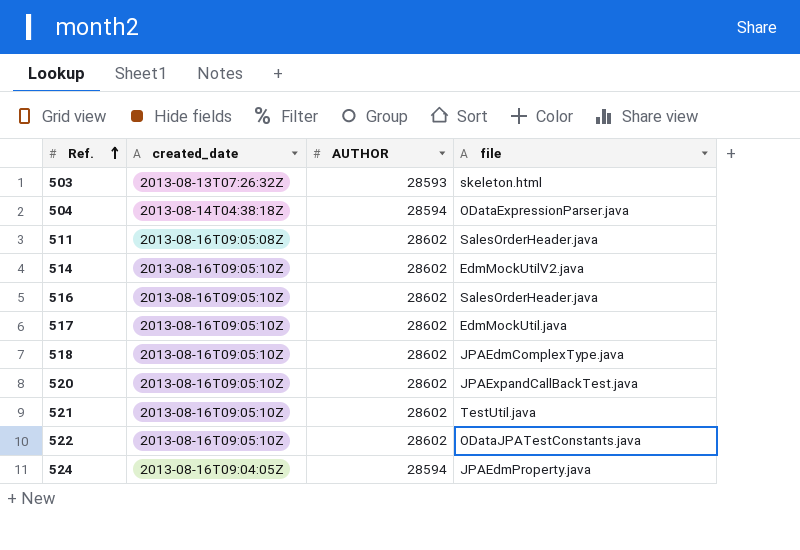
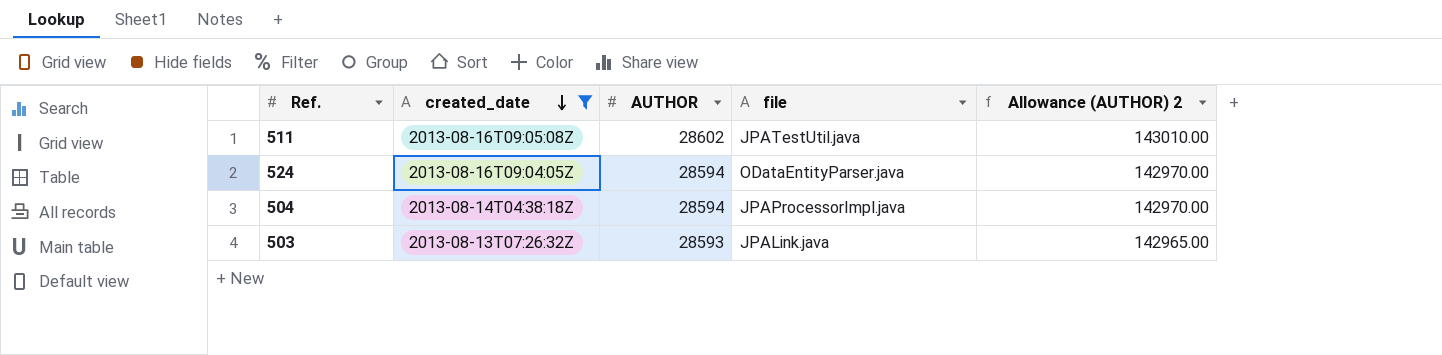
filter: none -> created_date != 2013-08-16T09:05:10Z
row order: Ref. ascending -> created_date descending
column Allowance (AUTHOR) 2 | formula: none -> [AUTHOR] * 5
511 | file: SalesOrderHeader.java -> JPATestUtil.java
524 | file: JPAEdmProperty.java -> ODataEntityParser.java
504 | file: ODataExpressionParser.java -> JPAProcessorImpl.java
503 | file: skeleton.html -> JPALink.java

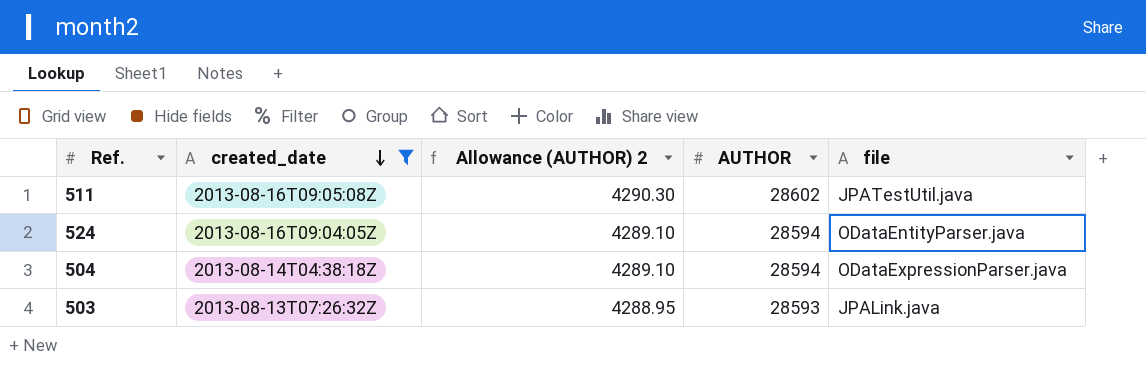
column Allowance (AUTHOR) 2 | formula: [AUTHOR] * 5 -> [AUTHOR] * 0.15
column Allowance (AUTHOR) 2 | position: 5 -> 3
504 | file: JPAProcessorImpl.java -> ODataExpressionParser.java

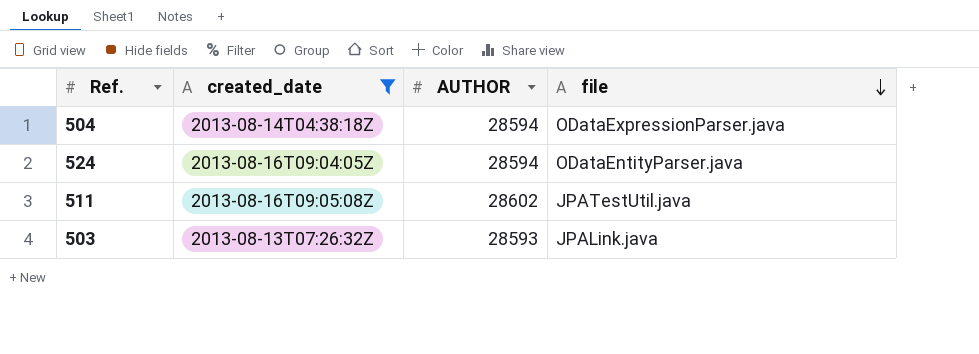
row order: created_date descending -> file descending
column Allowance (AUTHOR) 2 | formula: [AUTHOR] * 0.15 -> none

